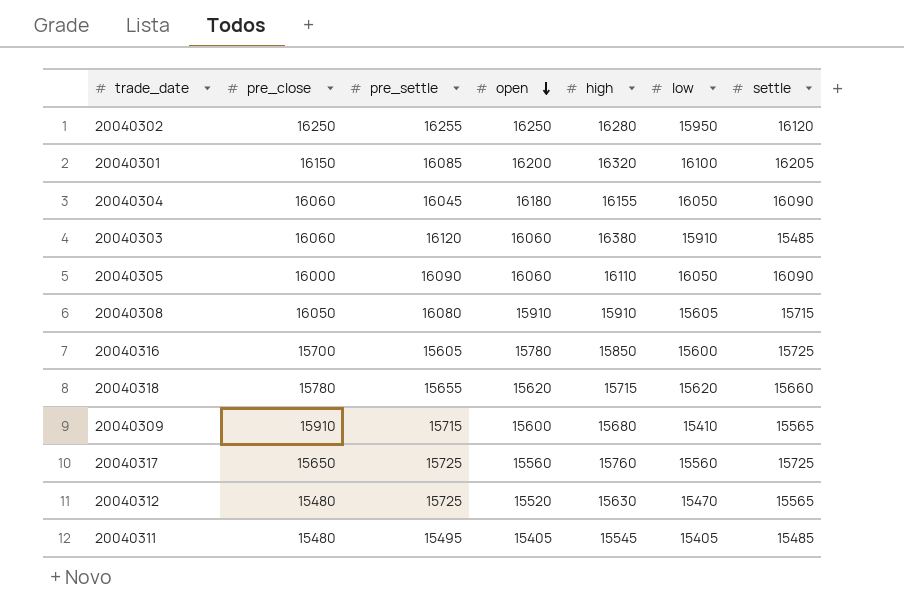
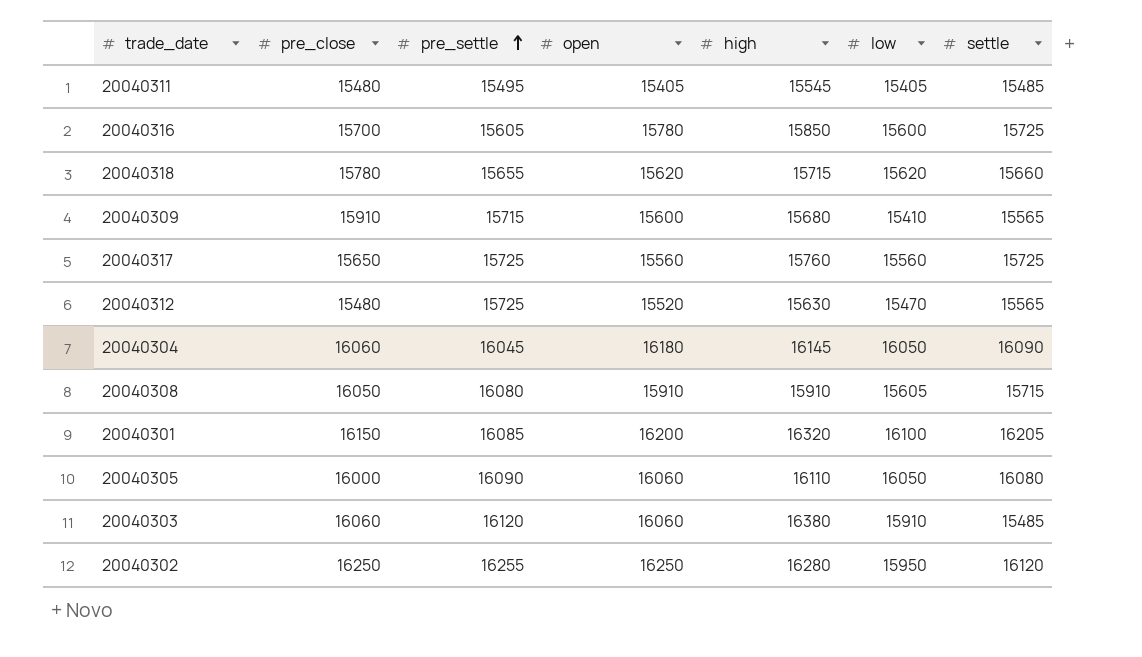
row order: open descending -> pre_settle ascending
20040304 | high: 16155 -> 16145
20040305 | settle: 16090 -> 16080

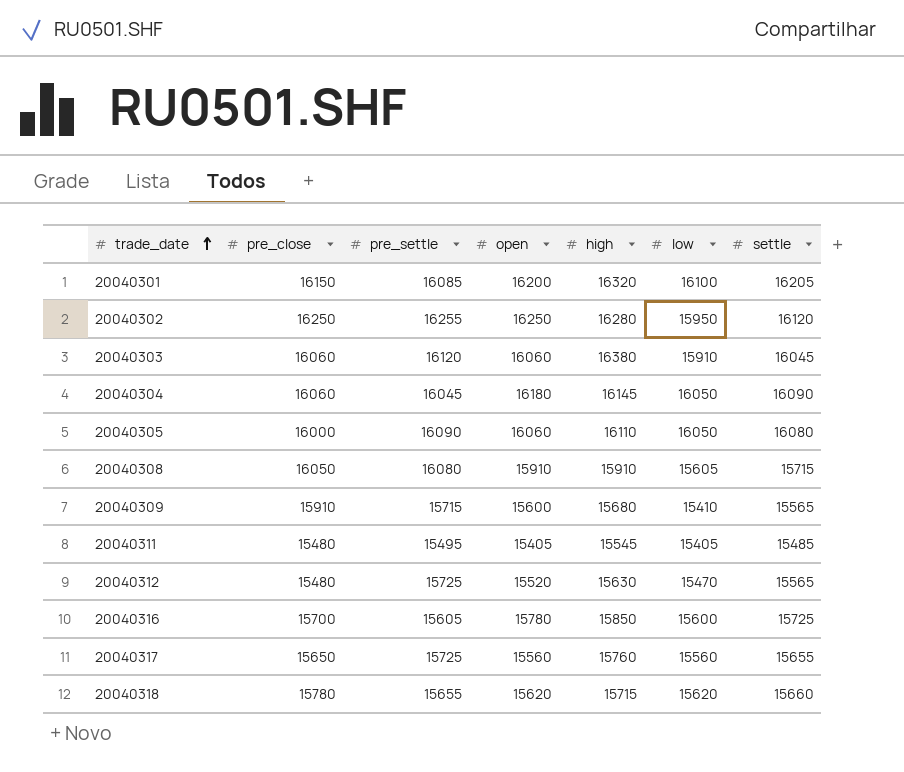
row order: pre_settle ascending -> trade_date ascending
20040303 | settle: 15485 -> 16045
20040317 | settle: 15725 -> 15655

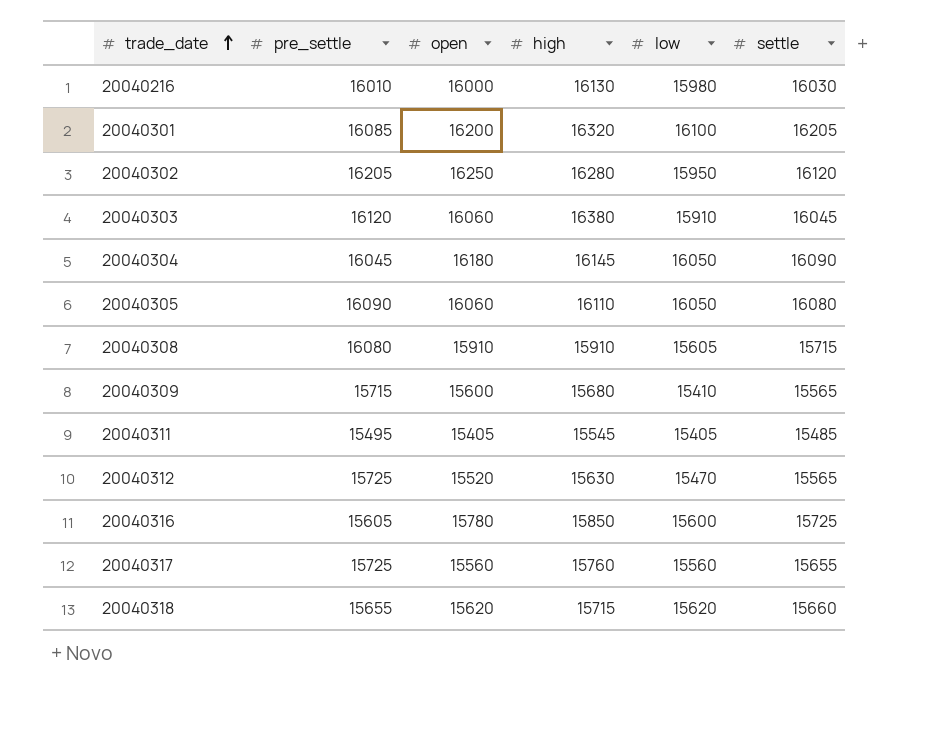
column pre_close | position: 2 -> none
row 20040216: none -> 16010 | 16000 | 16130 | 15980 | 16030
20040302 | pre_settle: 16255 -> 16205

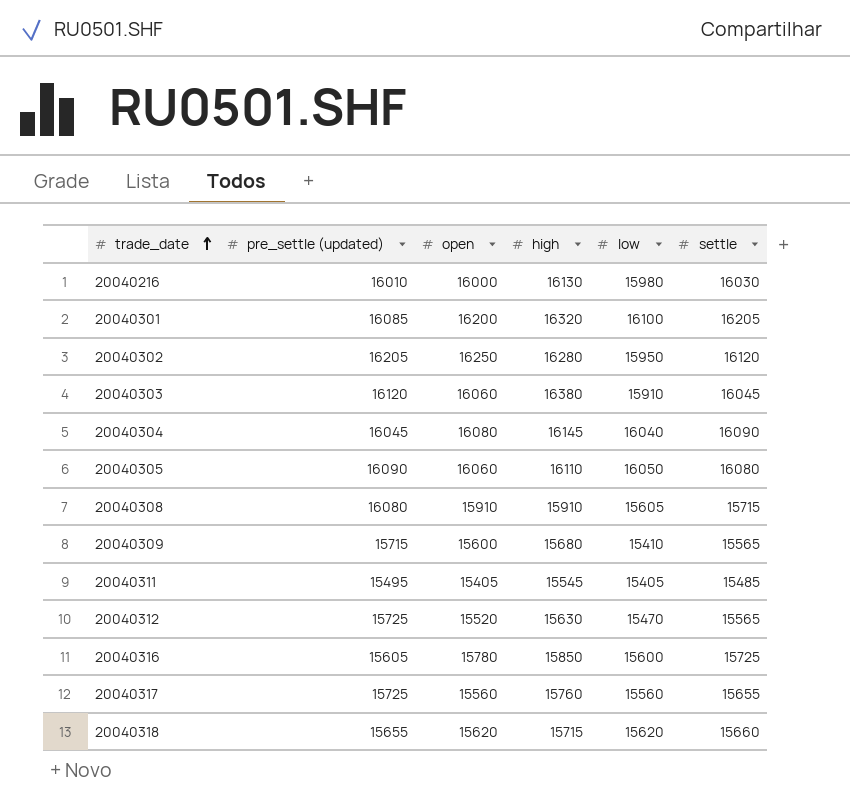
column name: pre_settle -> pre_settle (updated)
20040304 | open: 16180 -> 16080
20040304 | low: 16050 -> 16040

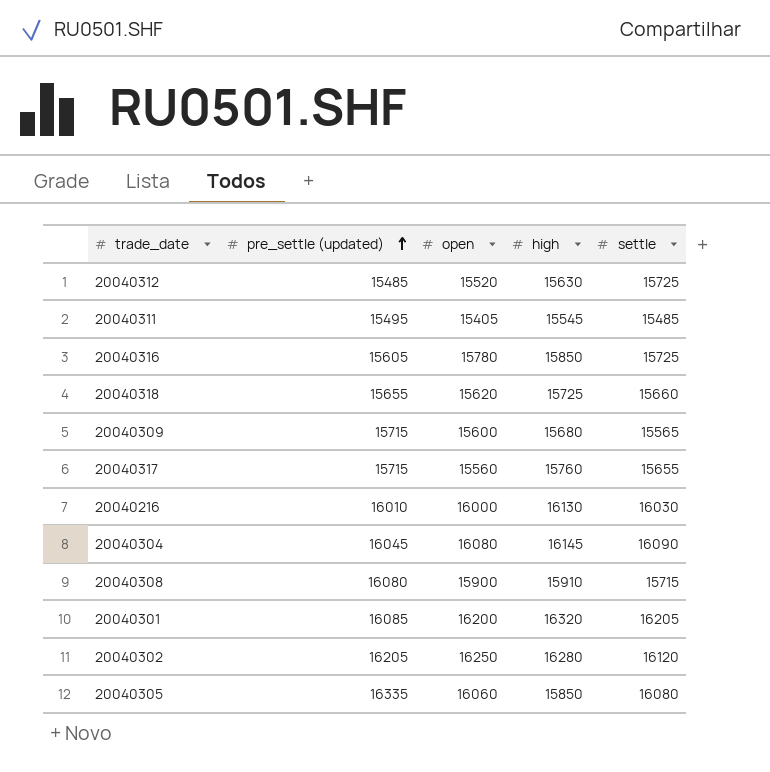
row order: trade_date ascending -> pre_settle (updated) ascending
column low | position: 5 -> none
row 20040303: 16120 | 16060 | 16380 | 15910 | 16045 -> none
20040312 | pre_settle (updated): 15725 -> 15485
20040312 | settle: 15565 -> 15725
20040318 | high: 15715 -> 15725
20040317 | pre_settle (updated): 15725 -> 15715
20040308 | open: 15910 -> 15900
20040305 | pre_settle (updated): 16090 -> 16335
20040305 | high: 16110 -> 15850

